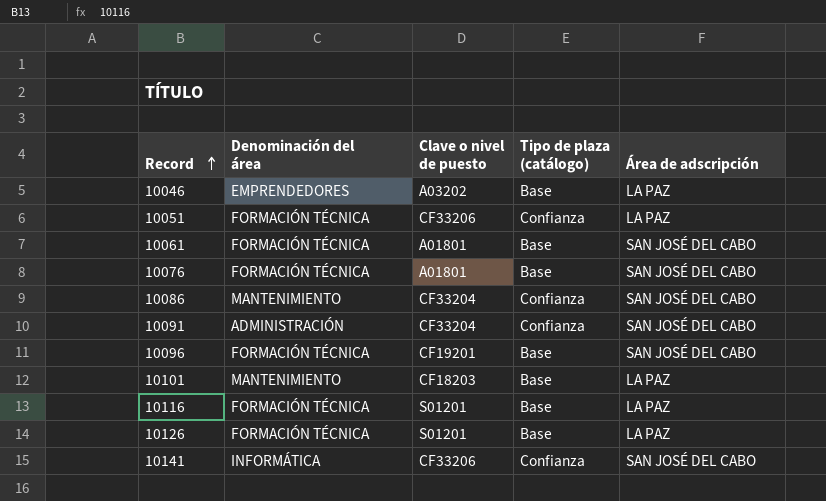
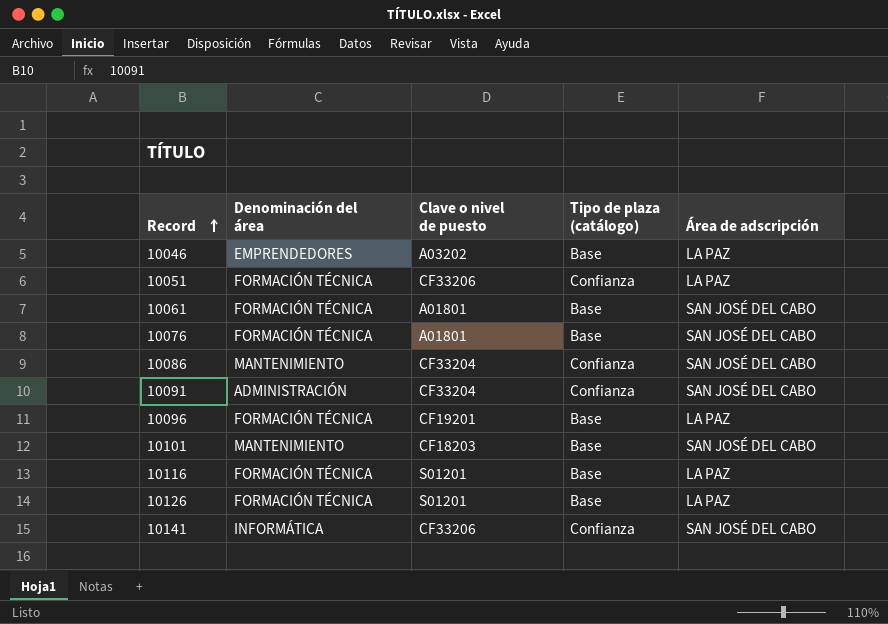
10096 | Área de adscripción: SAN JOSÉ DEL CABO -> LA PAZ
10101 | Área de adscripción: LA PAZ -> SAN JOSÉ DEL CABO

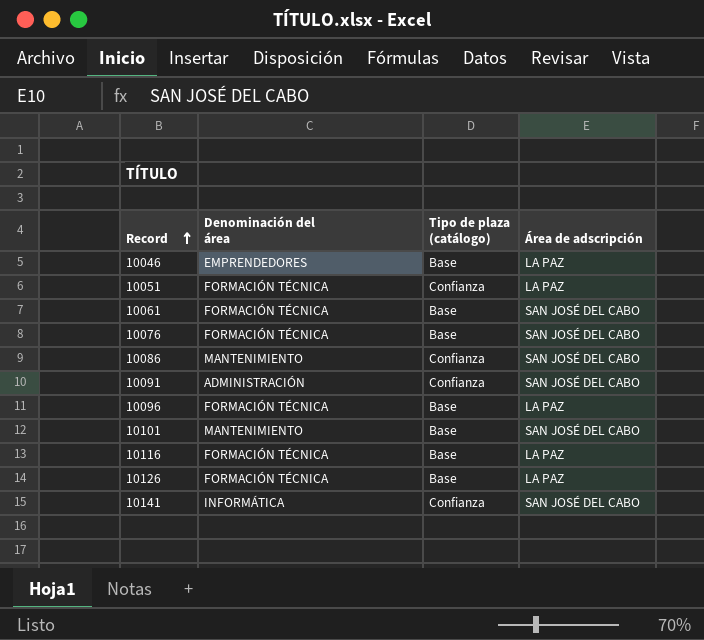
column Clave o nivel de puesto | position: 3 -> none

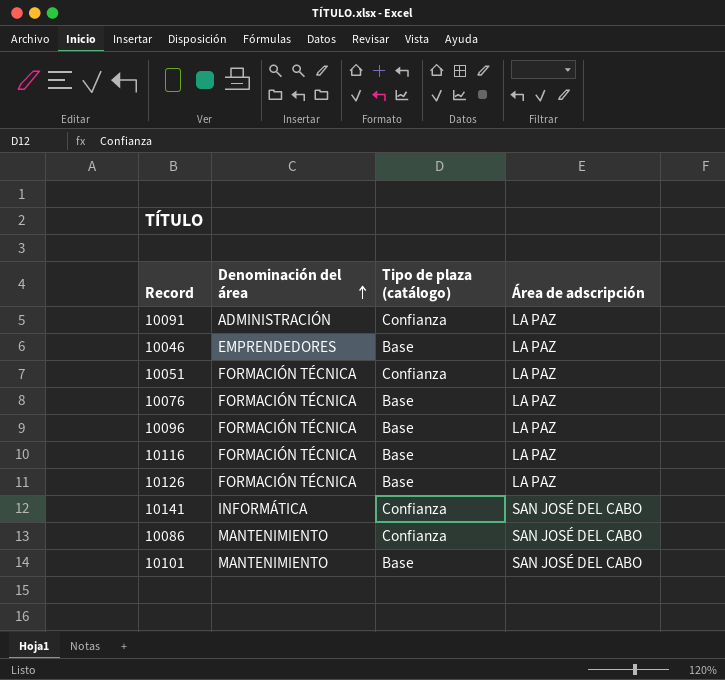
row order: Record ascending -> Denominación del área ascending
row 10061: FORMACIÓN TÉCNICA | Base | SAN JOSÉ DEL CABO -> none
10091 | Área de adscripción: SAN JOSÉ DEL CABO -> LA PAZ
10076 | Área de adscripción: SAN JOSÉ DEL CABO -> LA PAZ

